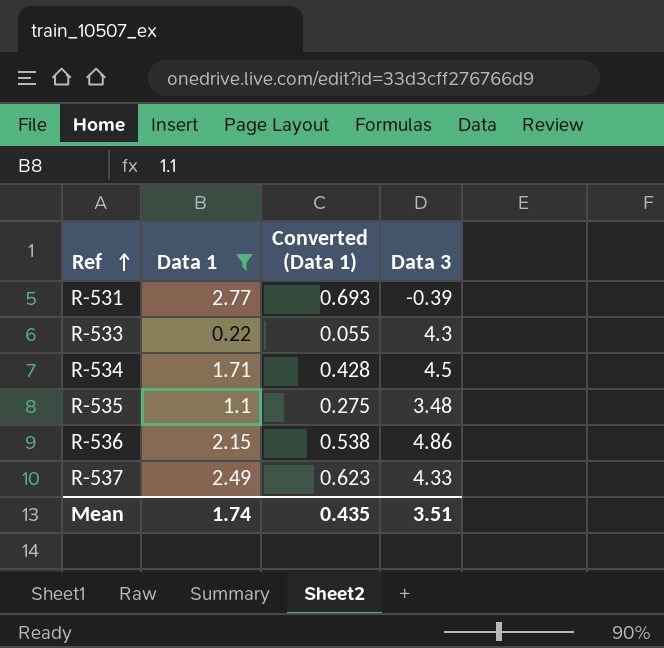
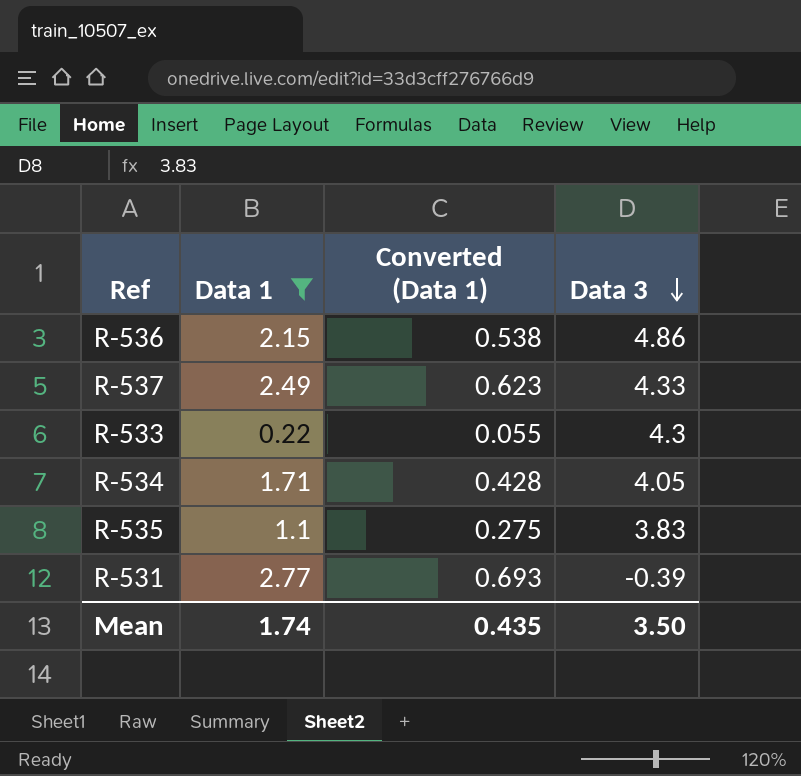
row order: Ref ascending -> Data 3 descending
R-534 | Data 3: 4.5 -> 4.05
R-535 | Data 3: 3.48 -> 3.83
Mean | Data 3: 3.51 -> 3.50

